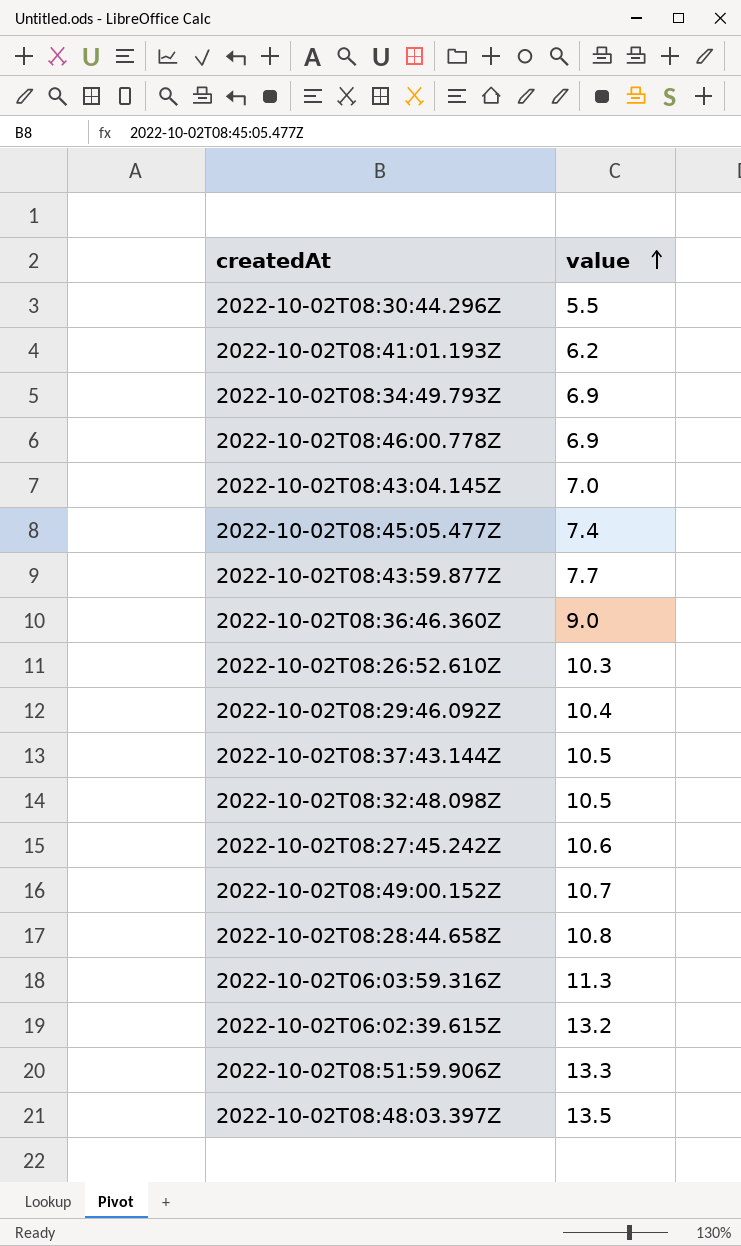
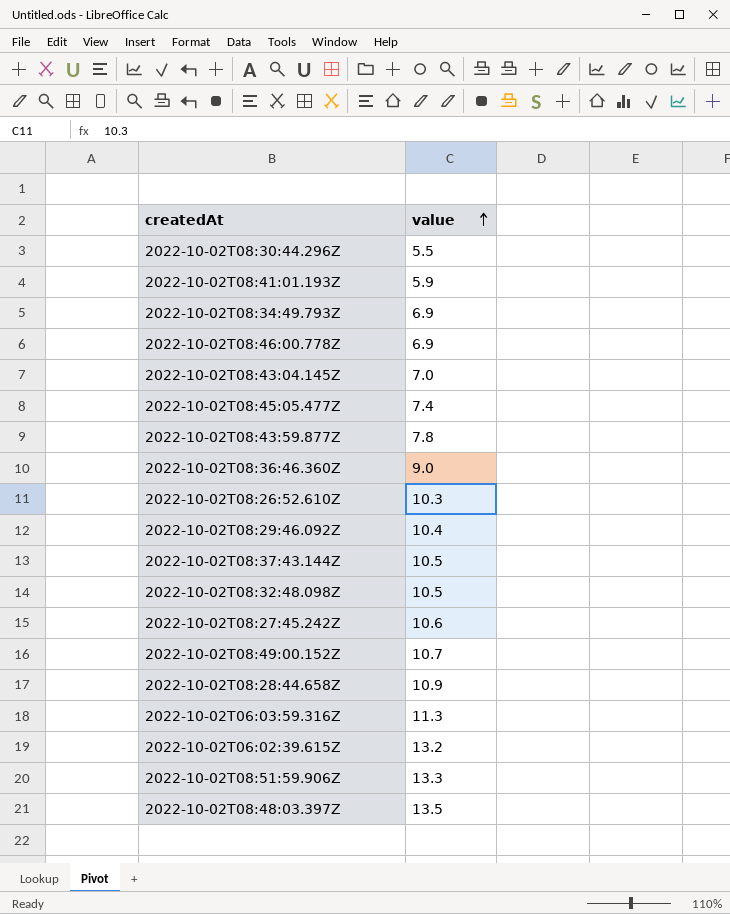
2022-10-02T08:41:01.193Z | value: 6.2 -> 5.9
2022-10-02T08:43:59.877Z | value: 7.7 -> 7.8
2022-10-02T08:28:44.658Z | value: 10.8 -> 10.9

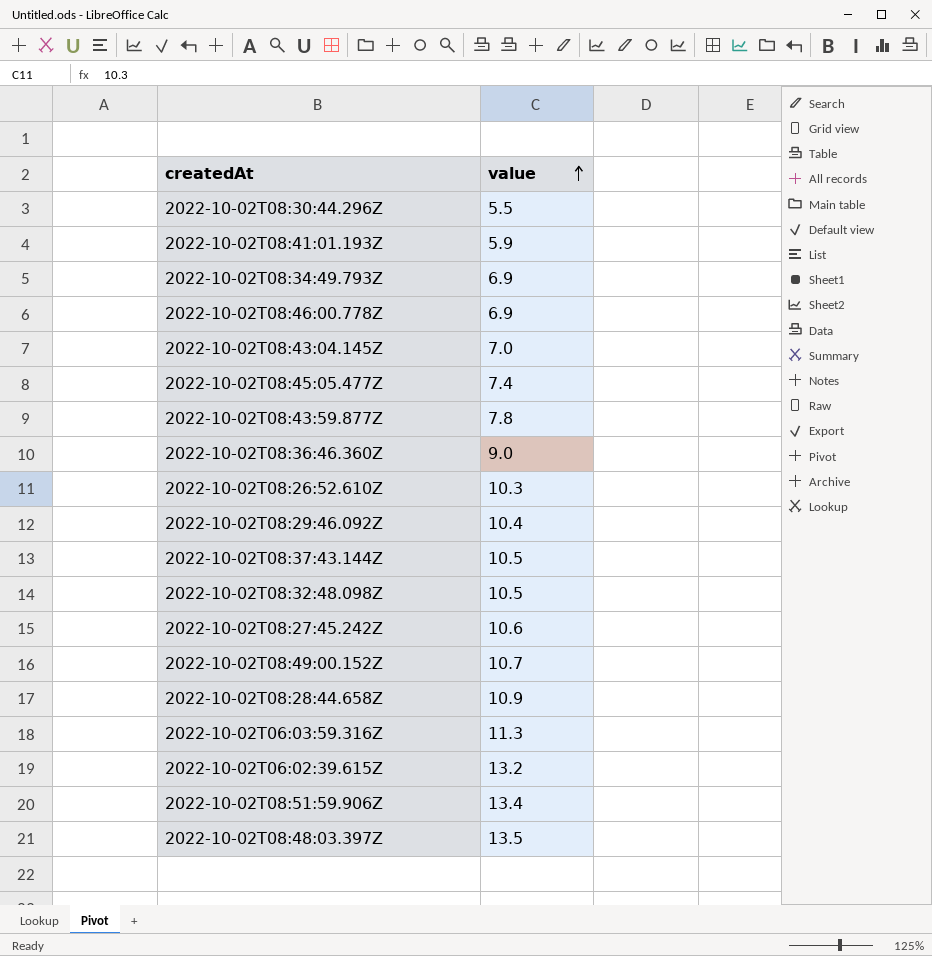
2022-10-02T08:51:59.906Z | value: 13.3 -> 13.4

